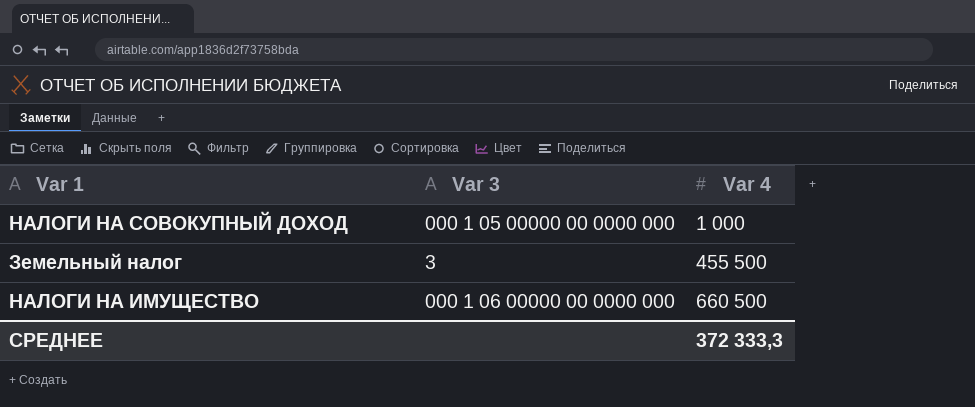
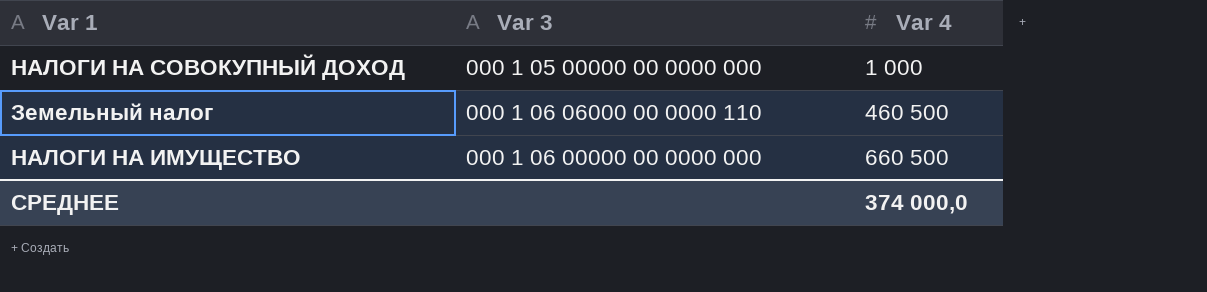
Земельный налог | Var 3: 3 -> 000 1 06 06000 00 0000 110
Земельный налог | Var 4: 455 500 -> 460 500
СРЕДНЕЕ | Var 4: 372 333,3 -> 374 000,0

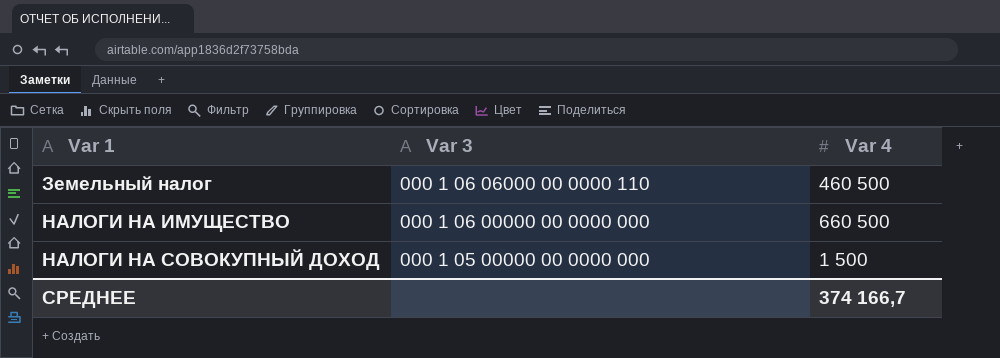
row order: Var 4 ascending -> Var 1 ascending
НАЛОГИ НА СОВОКУПНЫЙ ДОХОД | Var 4: 1 000 -> 1 500
СРЕДНЕЕ | Var 4: 374 000,0 -> 374 166,7

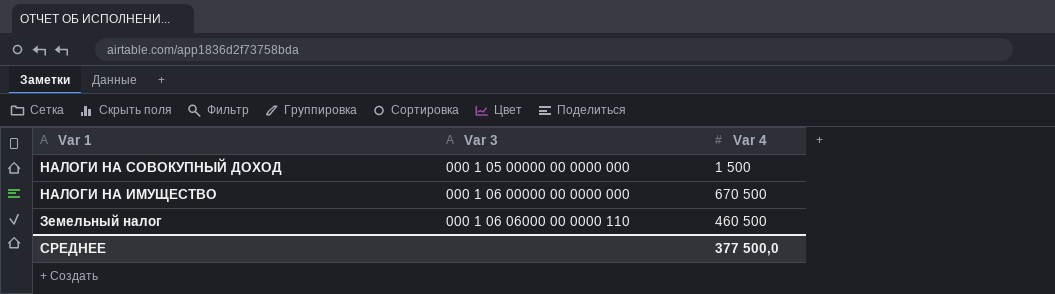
row order: Var 1 ascending -> Var 1 descending
НАЛОГИ НА ИМУЩЕСТВО | Var 4: 660 500 -> 670 500
СРЕДНЕЕ | Var 4: 374 166,7 -> 377 500,0

